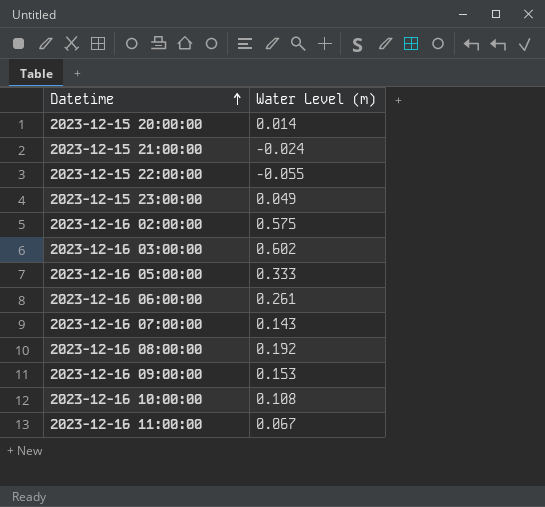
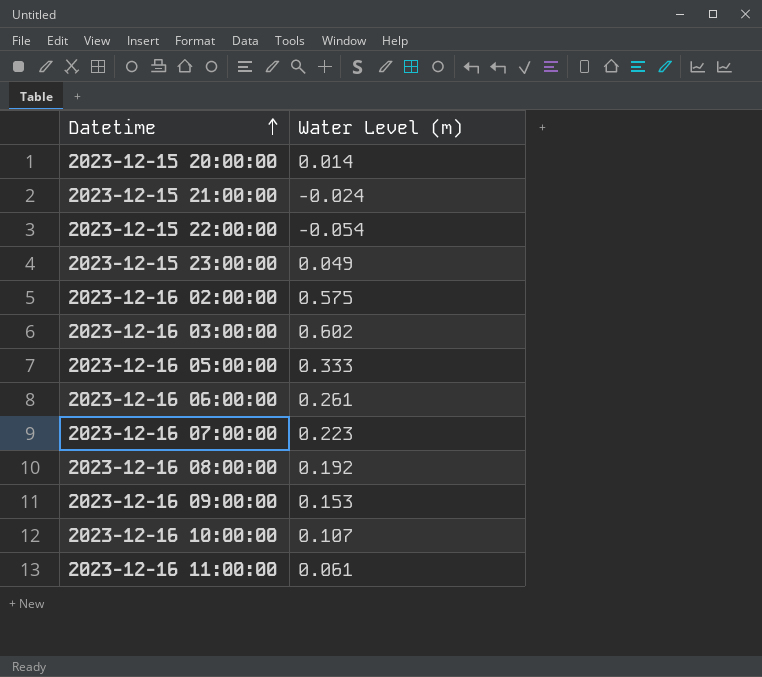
2023-12-15 22:00:00 | Water Level (m): -0.055 -> -0.054
2023-12-16 07:00:00 | Water Level (m): 0.143 -> 0.223
2023-12-16 10:00:00 | Water Level (m): 0.108 -> 0.107
2023-12-16 11:00:00 | Water Level (m): 0.067 -> 0.061

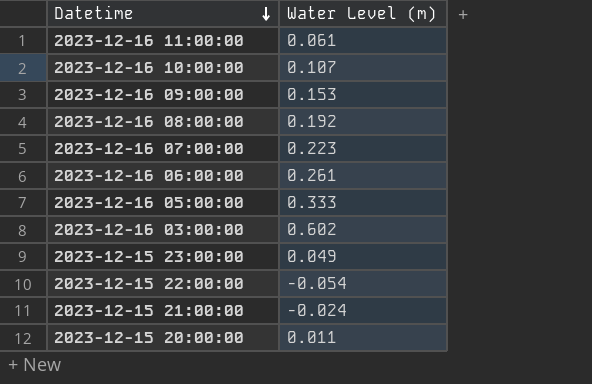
row order: Datetime ascending -> Datetime descending
row 2023-12-16 02:00:00: 0.575 -> none
2023-12-15 20:00:00 | Water Level (m): 0.014 -> 0.011

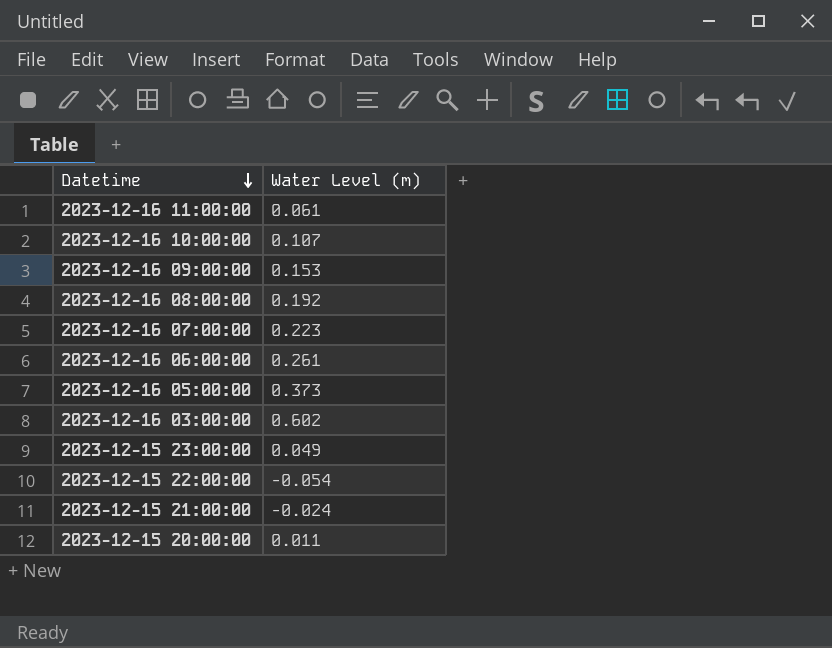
2023-12-16 05:00:00 | Water Level (m): 0.333 -> 0.373

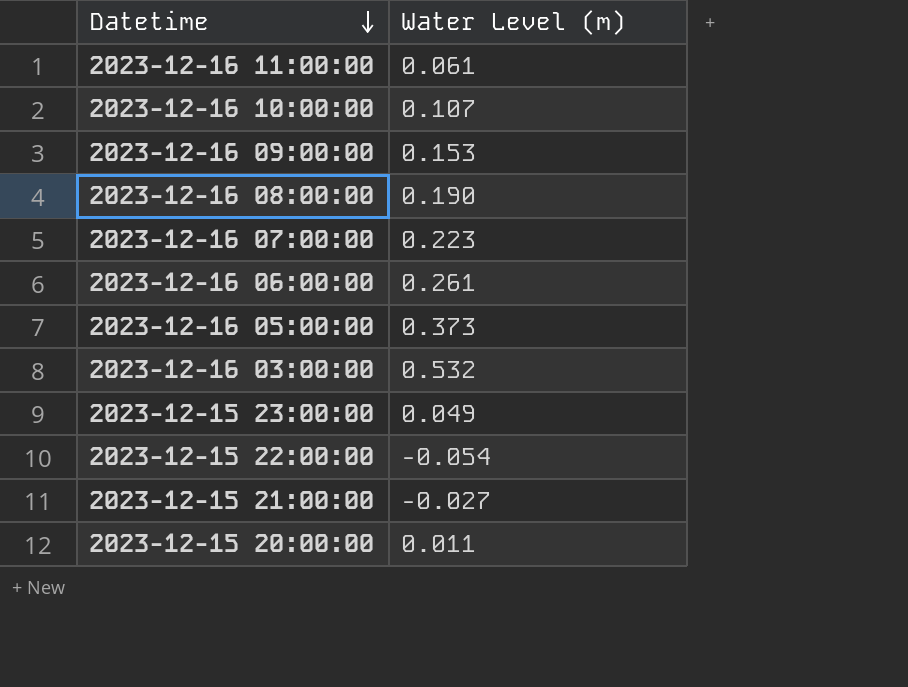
2023-12-16 08:00:00 | Water Level (m): 0.192 -> 0.190
2023-12-16 03:00:00 | Water Level (m): 0.602 -> 0.532
2023-12-15 21:00:00 | Water Level (m): -0.024 -> -0.027

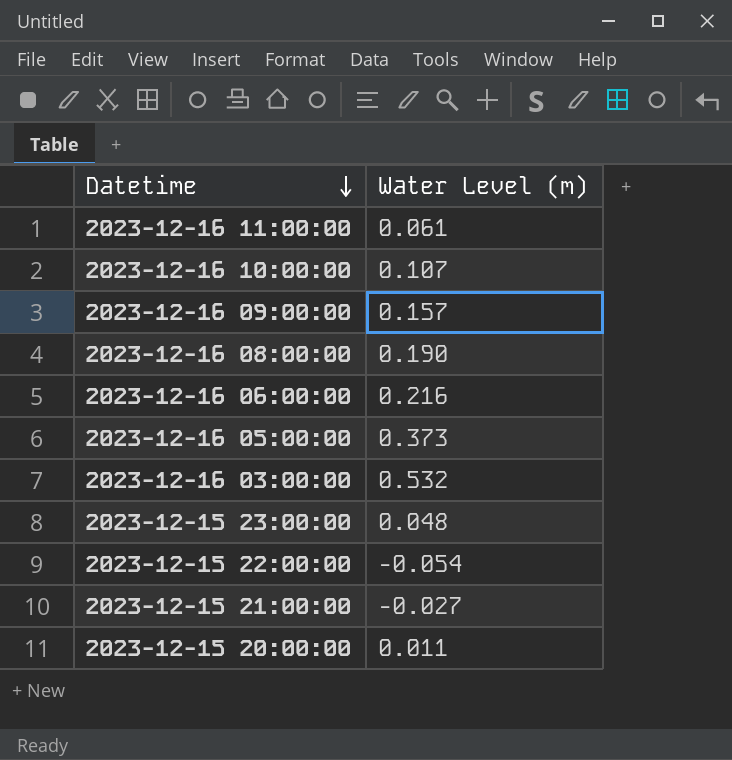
row 2023-12-16 07:00:00: 0.223 -> none
2023-12-16 09:00:00 | Water Level (m): 0.153 -> 0.157
2023-12-16 06:00:00 | Water Level (m): 0.261 -> 0.216
2023-12-15 23:00:00 | Water Level (m): 0.049 -> 0.048

